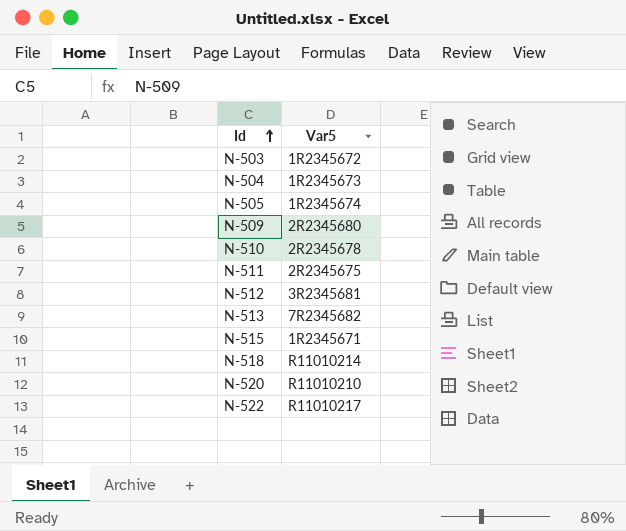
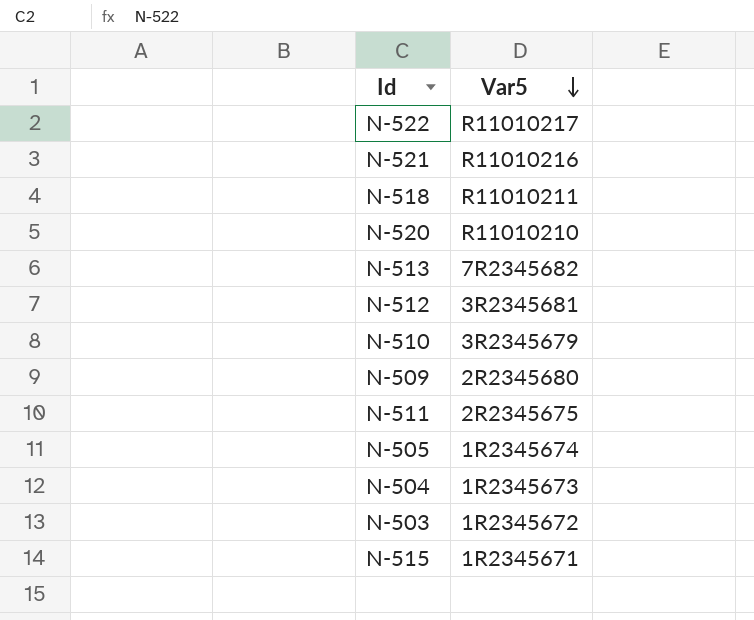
row order: Id ascending -> Var5 descending
row N-521: none -> R11010216
N-518 | Var5: R11010214 -> R11010211
N-510 | Var5: 2R2345678 -> 3R2345679

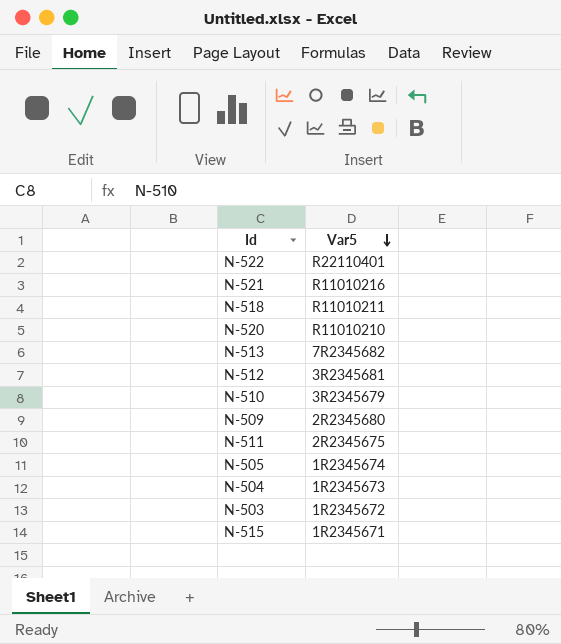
N-522 | Var5: R11010217 -> R22110401

